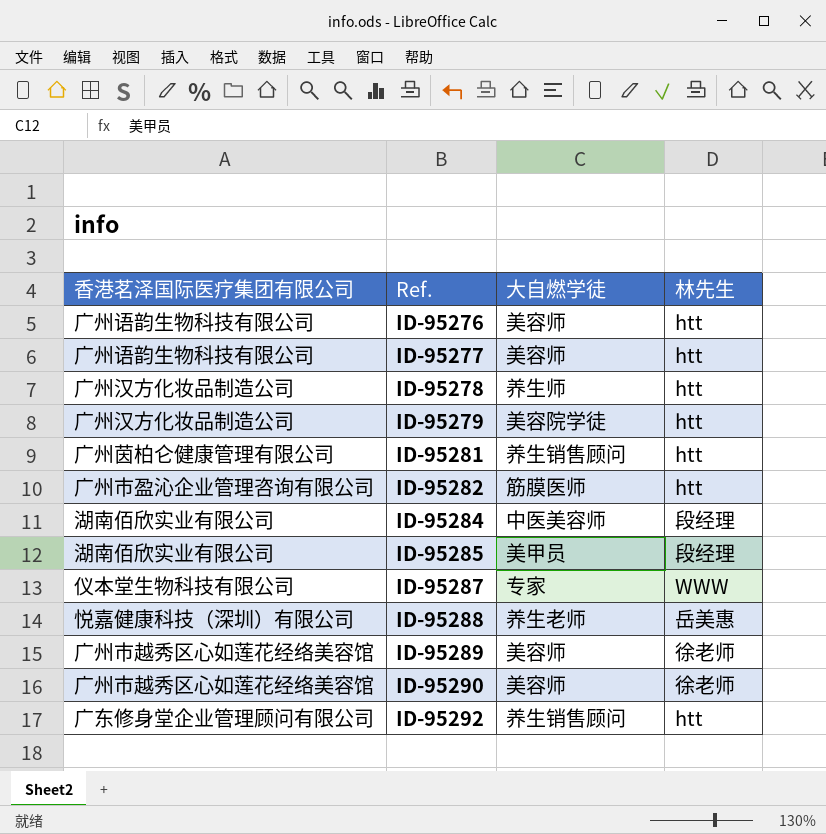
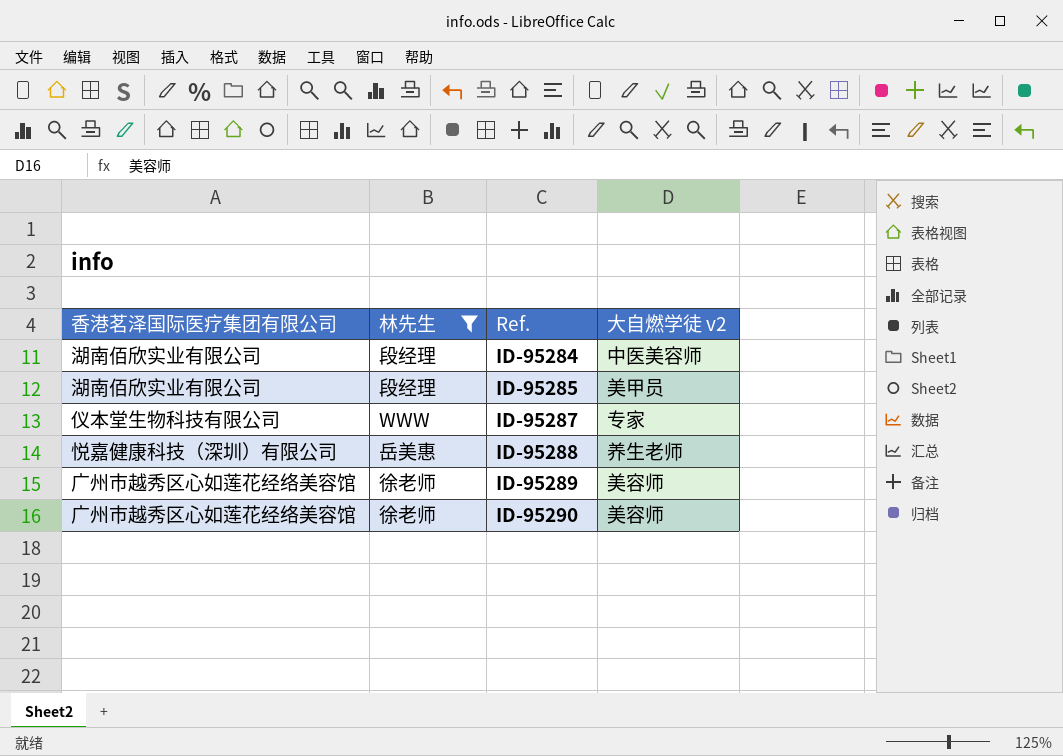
filter: none -> 林先生 != htt
column 林先生 | position: 4 -> 2
column name: 大自燃学徒 -> 大自燃学徒 v2

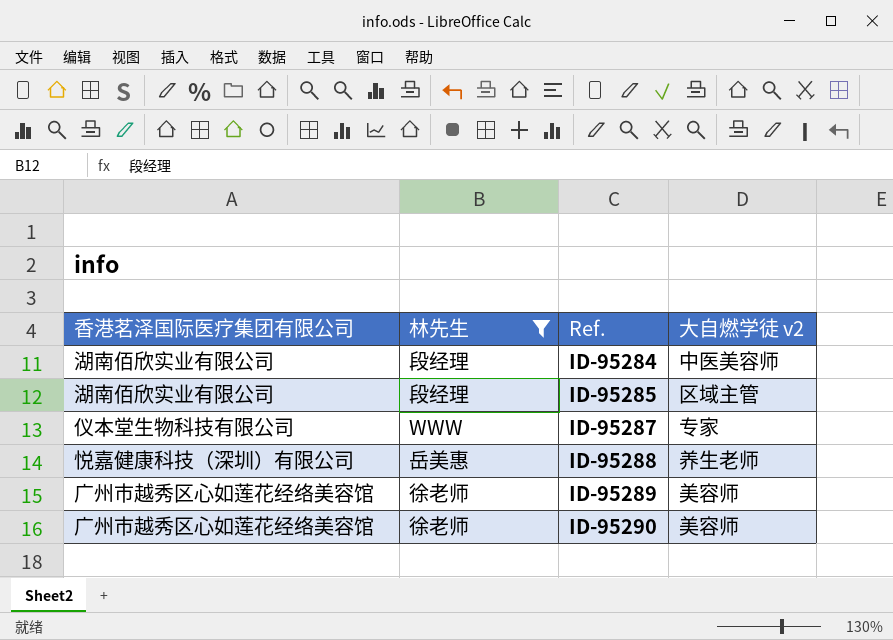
ID-95285 | 大自燃学徒 v2: 美甲员 -> 区域主管

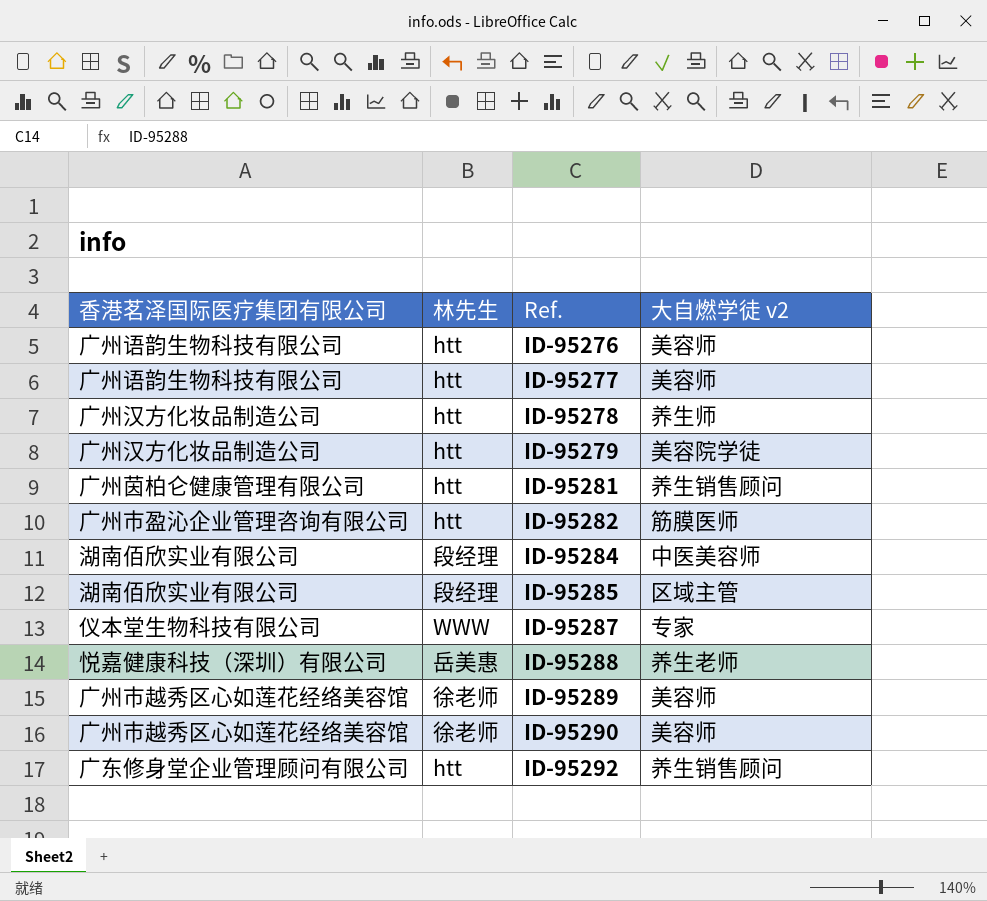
filter: 林先生 != htt -> none

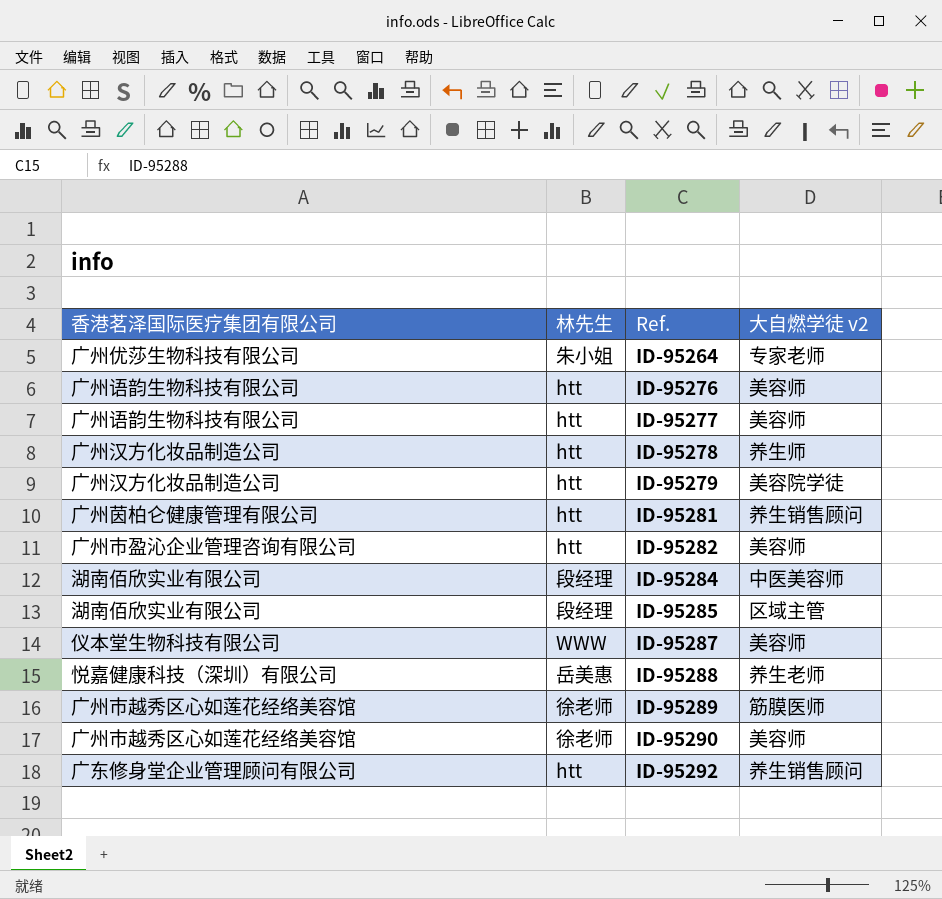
row ID-95264: none -> 广州优莎生物科技有限公司 | 朱小姐 | 专家老师
ID-95282 | 大自燃学徒 v2: 筋膜医师 -> 美容师
ID-95287 | 大自燃学徒 v2: 专家 -> 美容师
ID-95289 | 大自燃学徒 v2: 美容师 -> 筋膜医师

